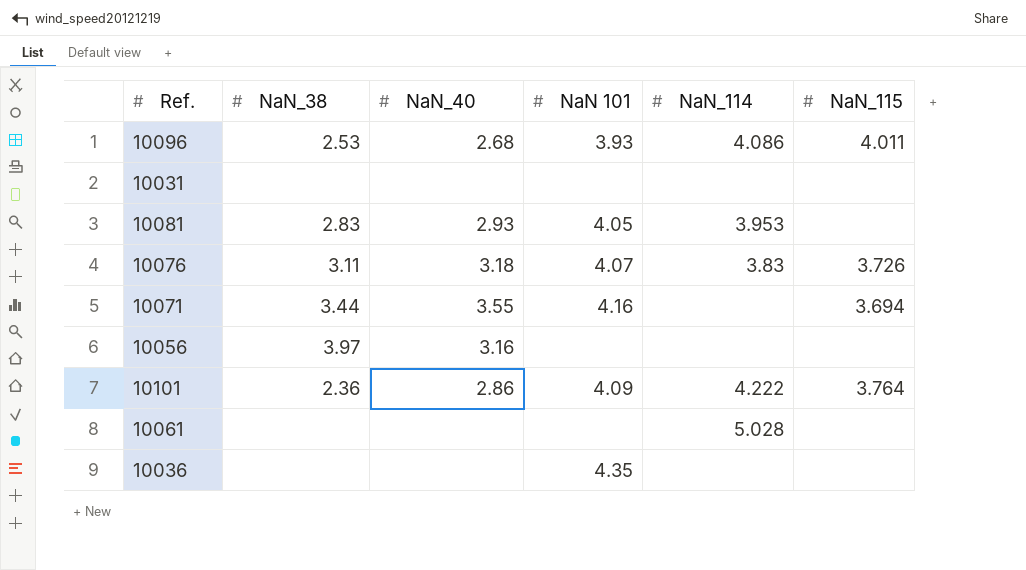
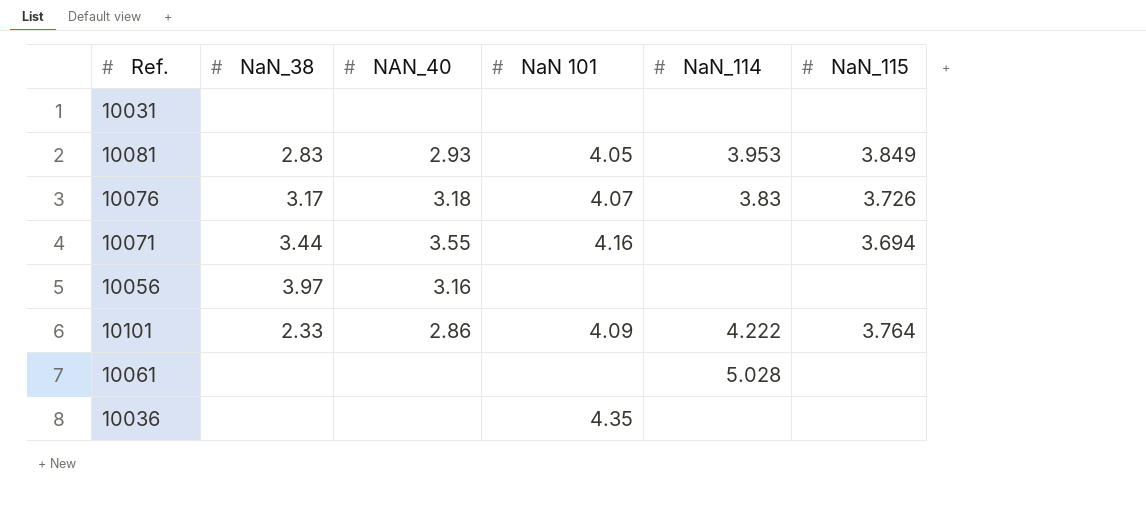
column name: NaN_40 -> NAN_40
row 10096: 2.53 | 2.68 | 3.93 | 4.086 | 4.011 -> none
10081 | NaN_115: none -> 3.849
10076 | NaN_38: 3.11 -> 3.17
10101 | NaN_38: 2.36 -> 2.33

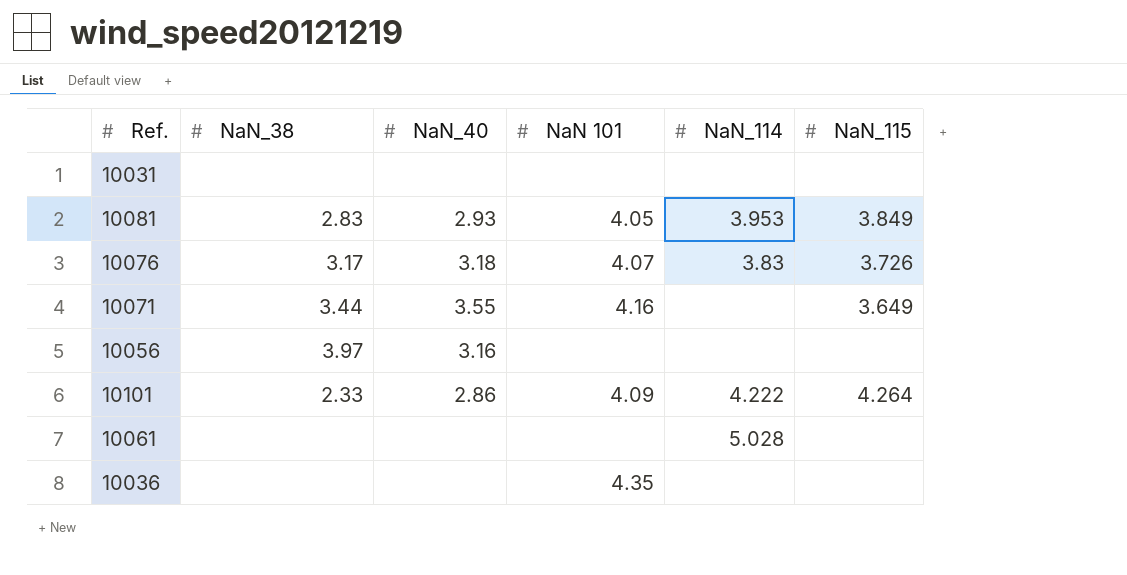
column name: NAN_40 -> NaN_40
10071 | NaN_115: 3.694 -> 3.649
10101 | NaN_115: 3.764 -> 4.264

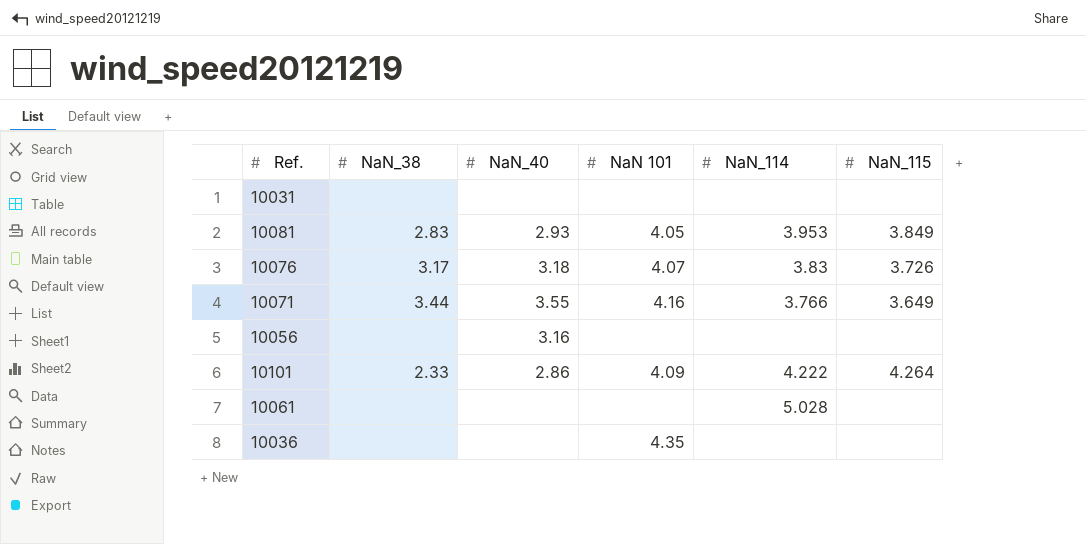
10071 | NaN_114: none -> 3.766
10056 | NaN_38: 3.97 -> none

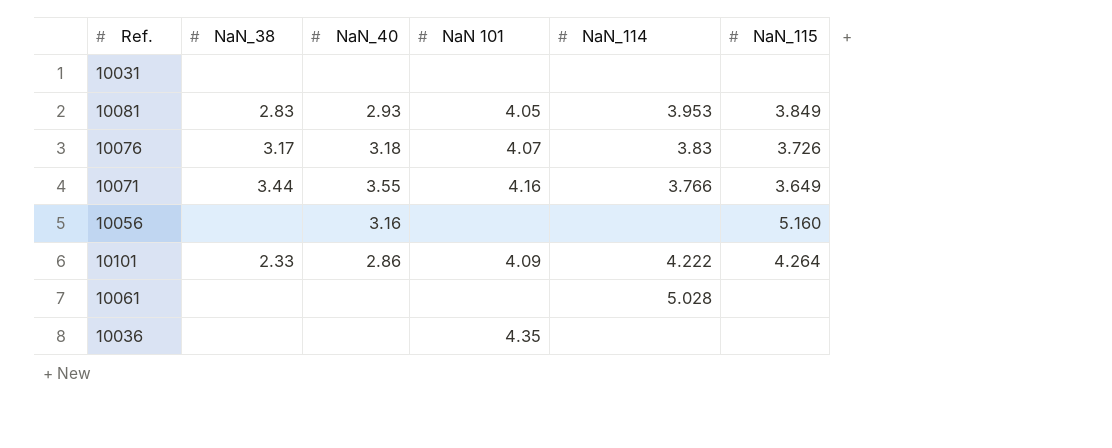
10056 | NaN_115: none -> 5.160

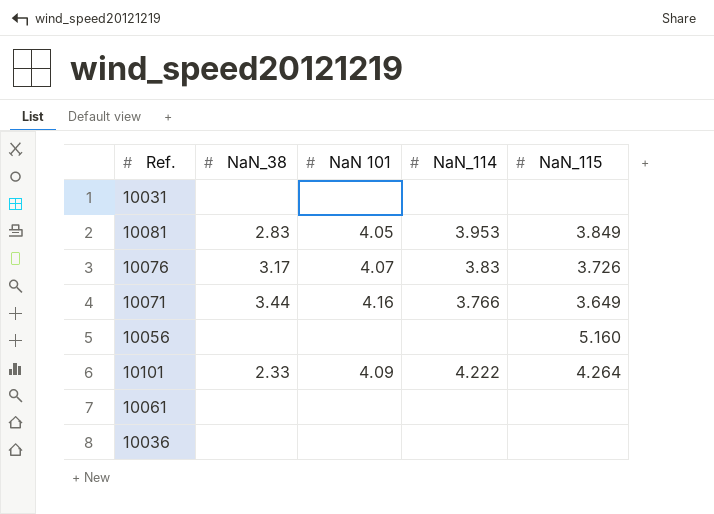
column NaN_40 | position: 3 -> none
10061 | NaN_114: 5.028 -> none
10036 | NaN 101: 4.35 -> none

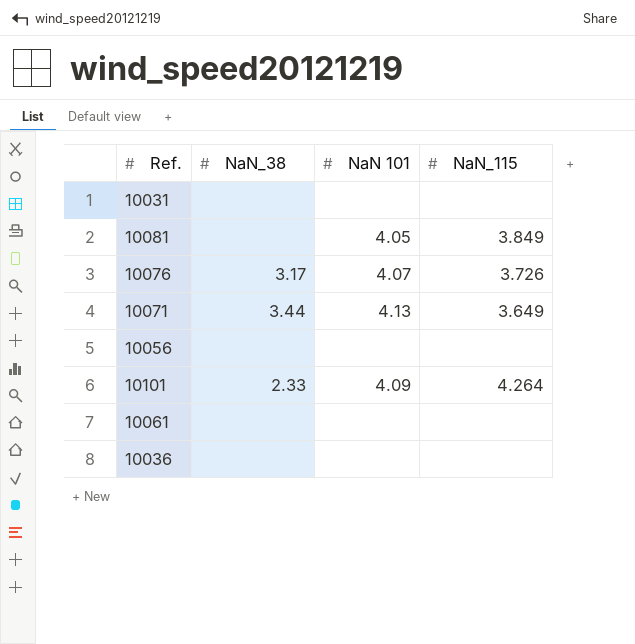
column NaN_114 | position: 4 -> none
10081 | NaN_38: 2.83 -> none
10071 | NaN 101: 4.16 -> 4.13
10056 | NaN_115: 5.160 -> none

